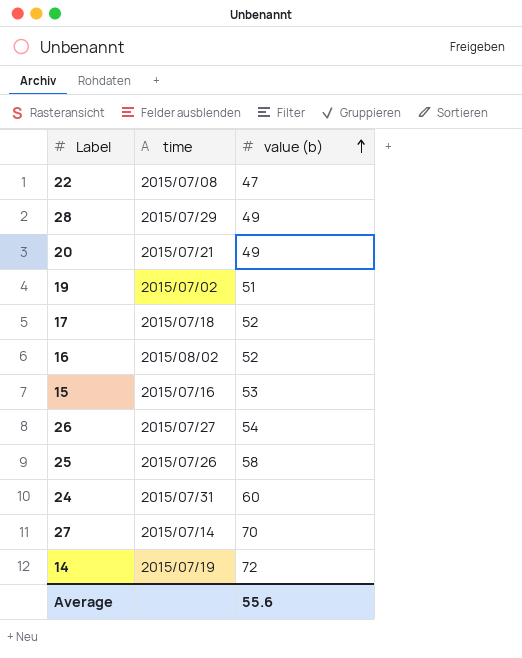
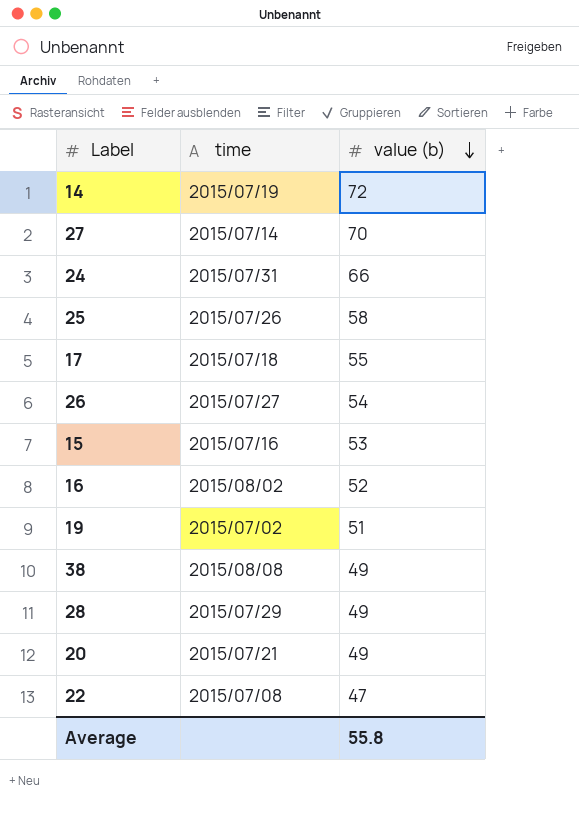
row order: value (b) ascending -> value (b) descending
24 | value (b): 60 -> 66
17 | value (b): 52 -> 55
row 38: none -> 2015/08/08 | 49
Average | value (b): 55.6 -> 55.8

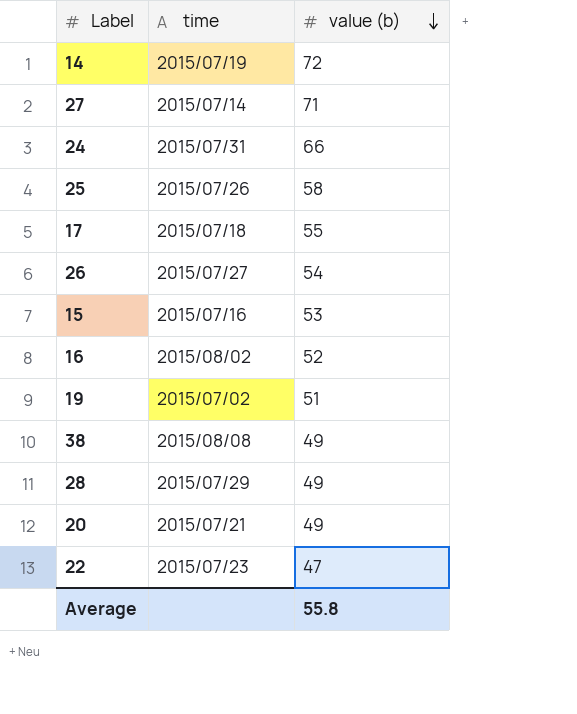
27 | value (b): 70 -> 71
22 | time: 2015/07/08 -> 2015/07/23

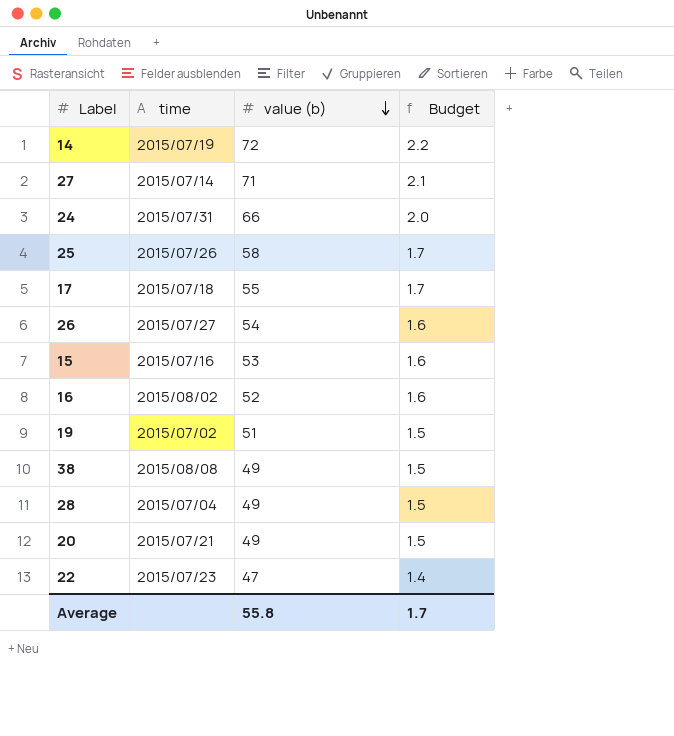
column Budget | formula: none -> [value (b)] * 0.03
28 | time: 2015/07/29 -> 2015/07/04

